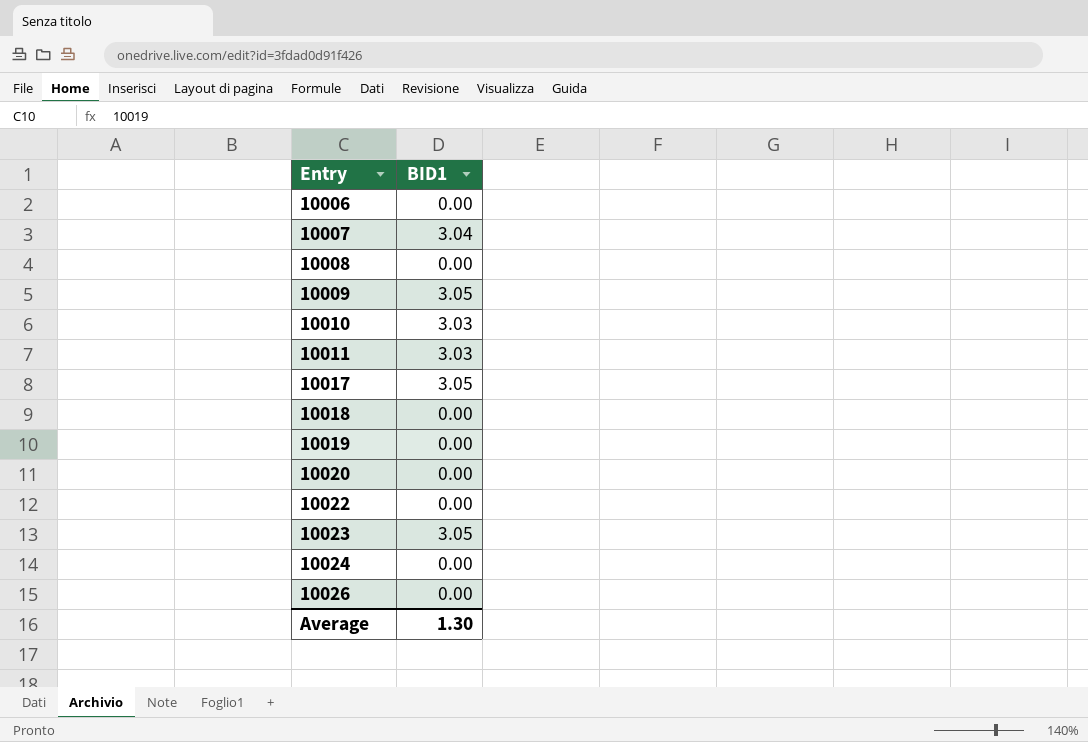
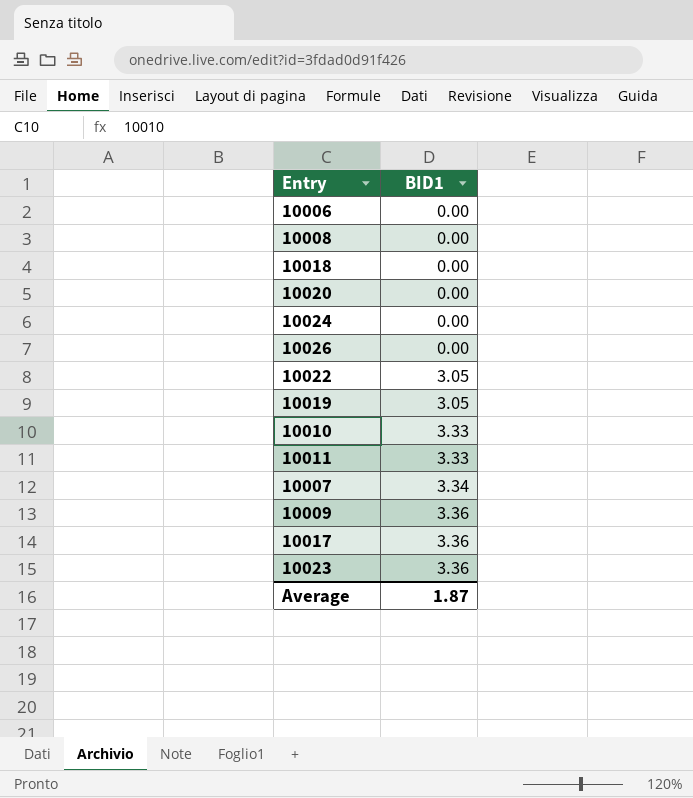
row order: Entry ascending -> BID1 ascending
10022 | BID1: 0.00 -> 3.05
10019 | BID1: 0.00 -> 3.05
10010 | BID1: 3.03 -> 3.33
10011 | BID1: 3.03 -> 3.33
10007 | BID1: 3.04 -> 3.34
10009 | BID1: 3.05 -> 3.36
10017 | BID1: 3.05 -> 3.36
10023 | BID1: 3.05 -> 3.36
Average | BID1: 1.30 -> 1.87

